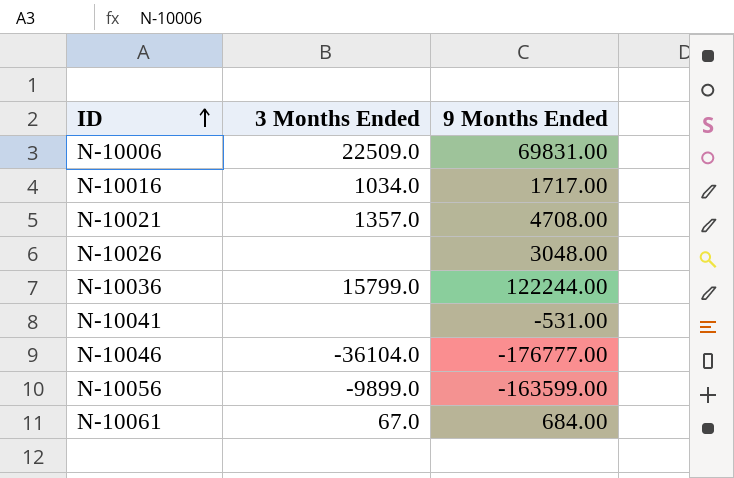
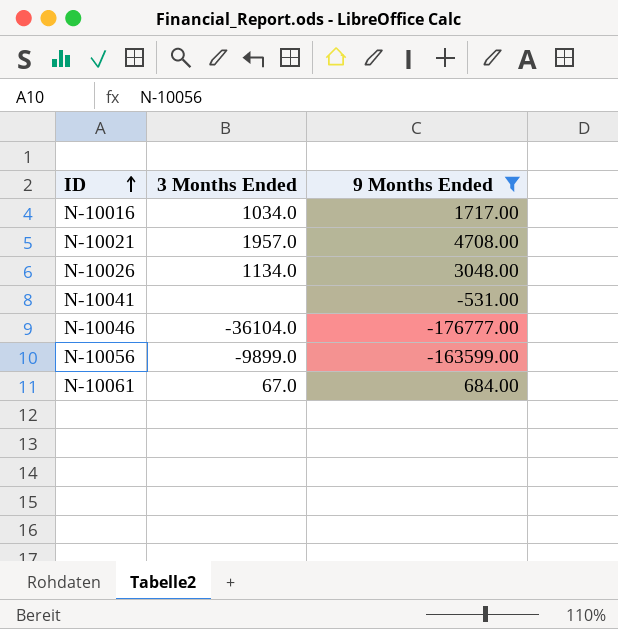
filter: none -> 9 Months Ended <= 4708.00
N-10021 | 3 Months Ended: 1357.0 -> 1957.0
N-10026 | 3 Months Ended: none -> 1134.0

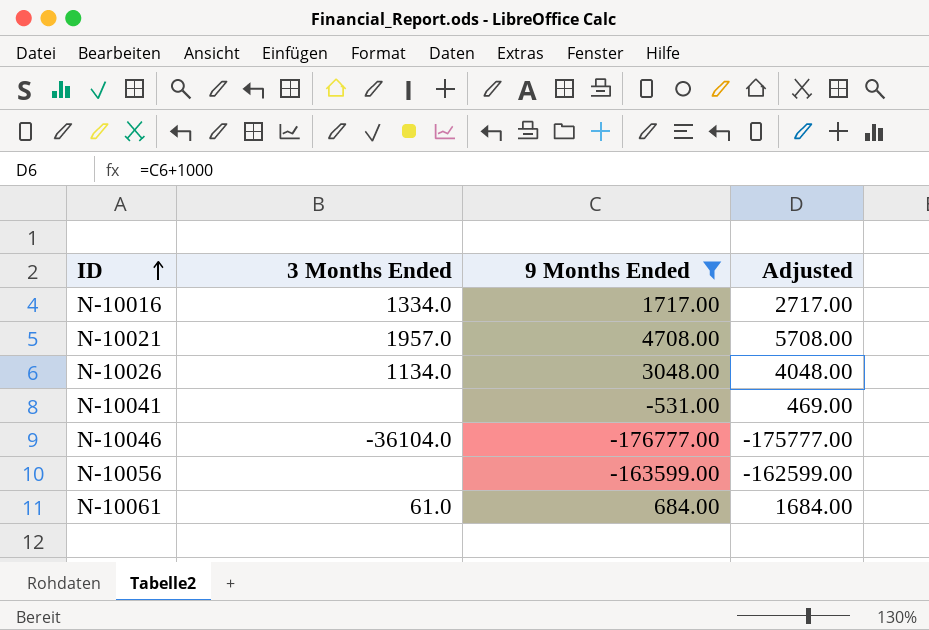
column Adjusted | formula: none -> [9 Months Ended] + 1000
N-10016 | 3 Months Ended: 1034.0 -> 1334.0
N-10056 | 3 Months Ended: -9899.0 -> none
N-10061 | 3 Months Ended: 67.0 -> 61.0

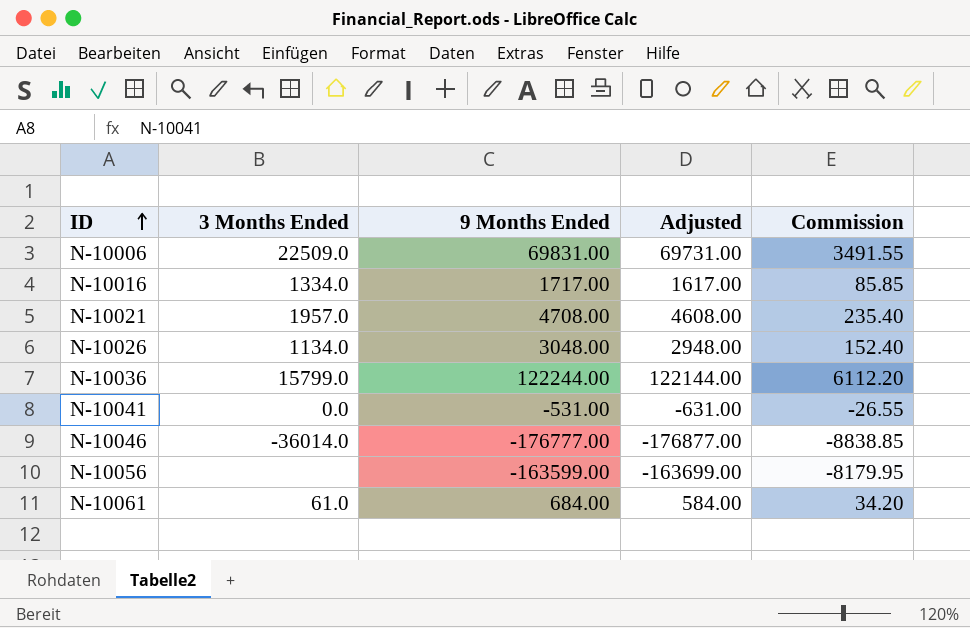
filter: 9 Months Ended <= 4708.00 -> none
column Adjusted | formula: [9 Months Ended] + 1000 -> [9 Months Ended] - 100
column Commission | formula: none -> [9 Months Ended] * 0.05
N-10041 | 3 Months Ended: none -> 0.0
N-10046 | 3 Months Ended: -36104.0 -> -36014.0

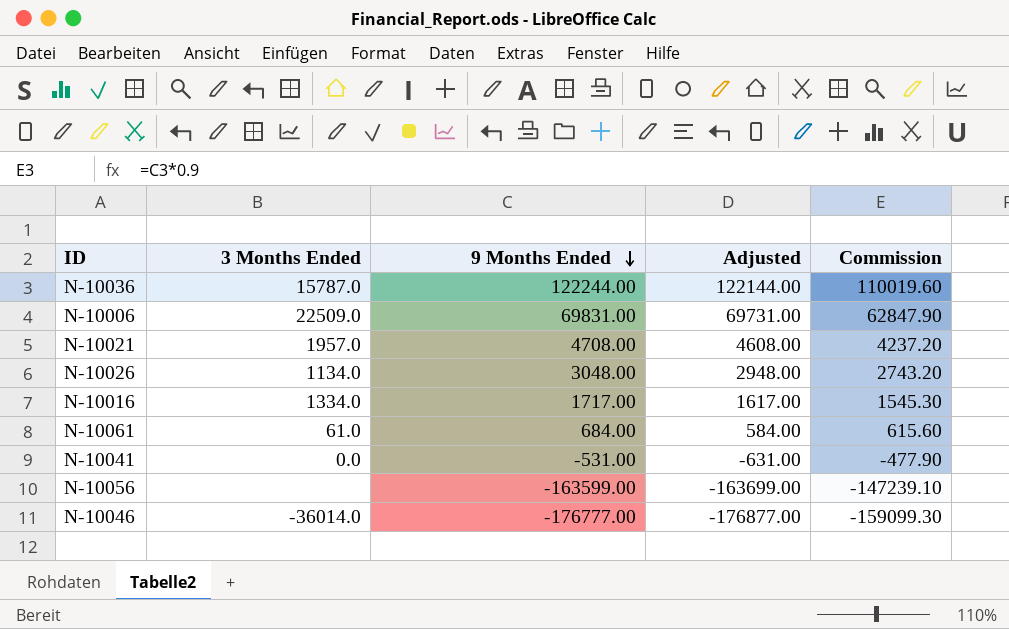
row order: ID ascending -> 9 Months Ended descending
column Commission | formula: [9 Months Ended] * 0.05 -> [9 Months Ended] * 0.9
N-10036 | 3 Months Ended: 15799.0 -> 15787.0

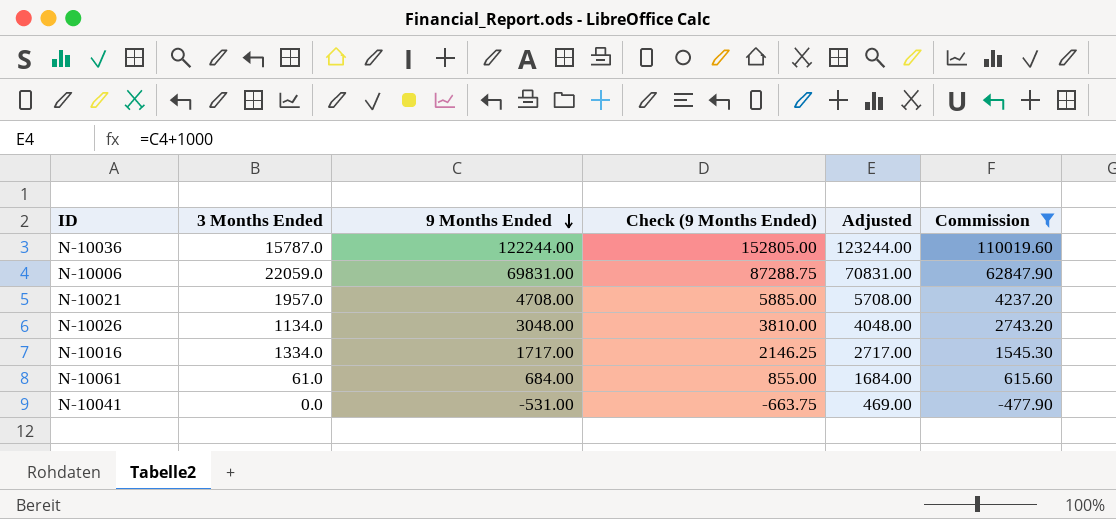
filter: none -> Commission >= -477.90
column Check (9 Months Ended) | formula: none -> [9 Months Ended] * 1.25
column Adjusted | formula: [9 Months Ended] - 100 -> [9 Months Ended] + 1000
N-10006 | 3 Months Ended: 22509.0 -> 22059.0

